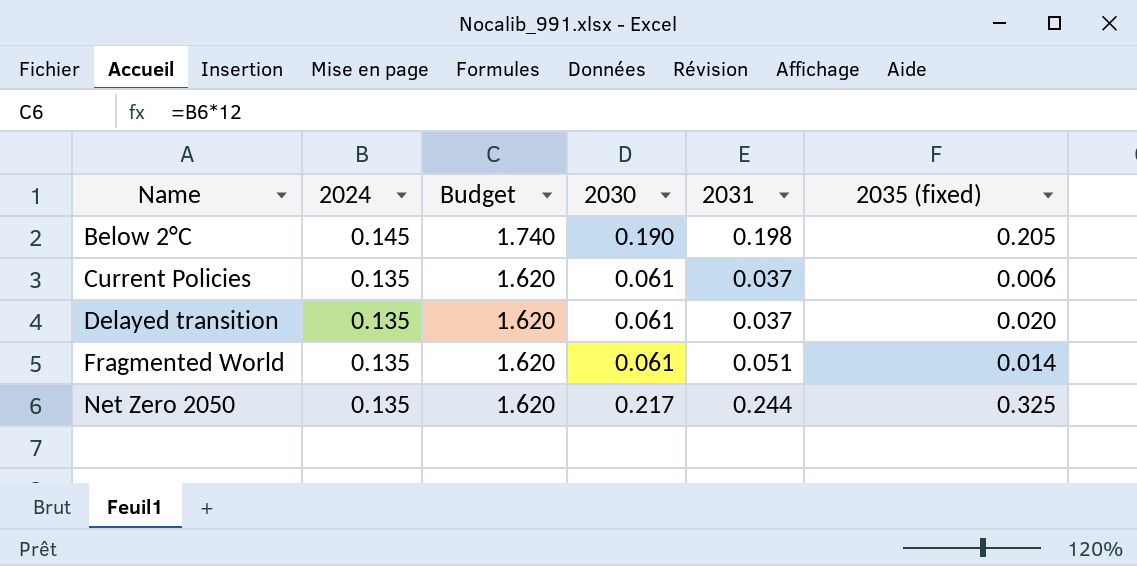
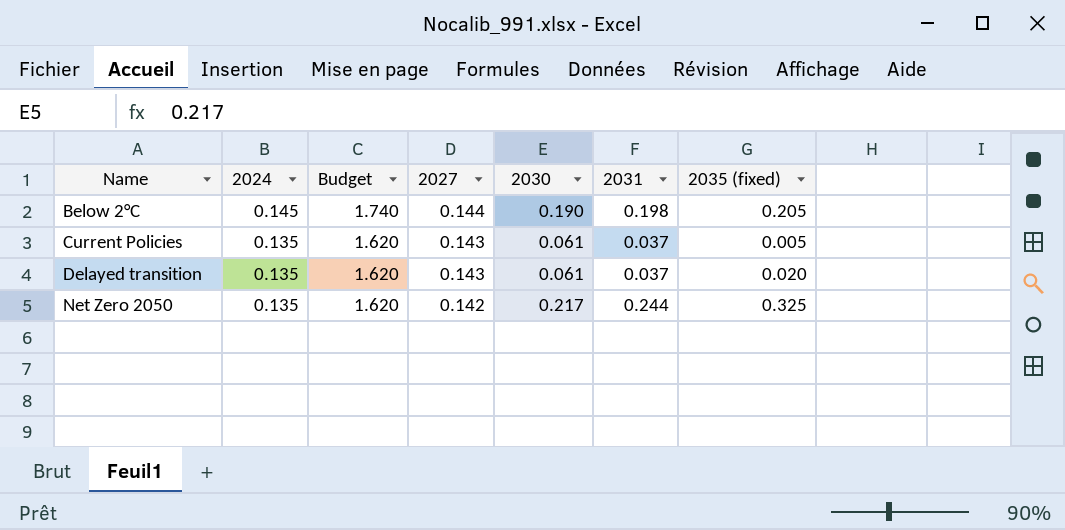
column 2027 | position: none -> 4
row Fragmented World: 0.135 | 1.620 | 0.061 | 0.051 | 0.014 -> none
Current Policies | 2035 (fixed): 0.006 -> 0.005

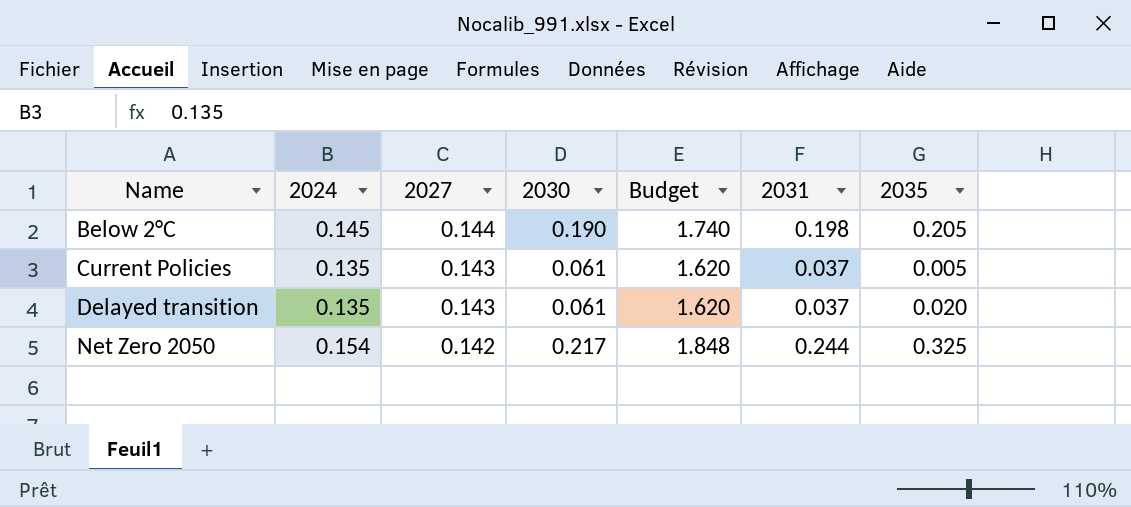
column Budget | position: 3 -> 5
column name: 2035 (fixed) -> 2035
Net Zero 2050 | 2024: 0.135 -> 0.154
Net Zero 2050 | Budget: 1.620 -> 1.848

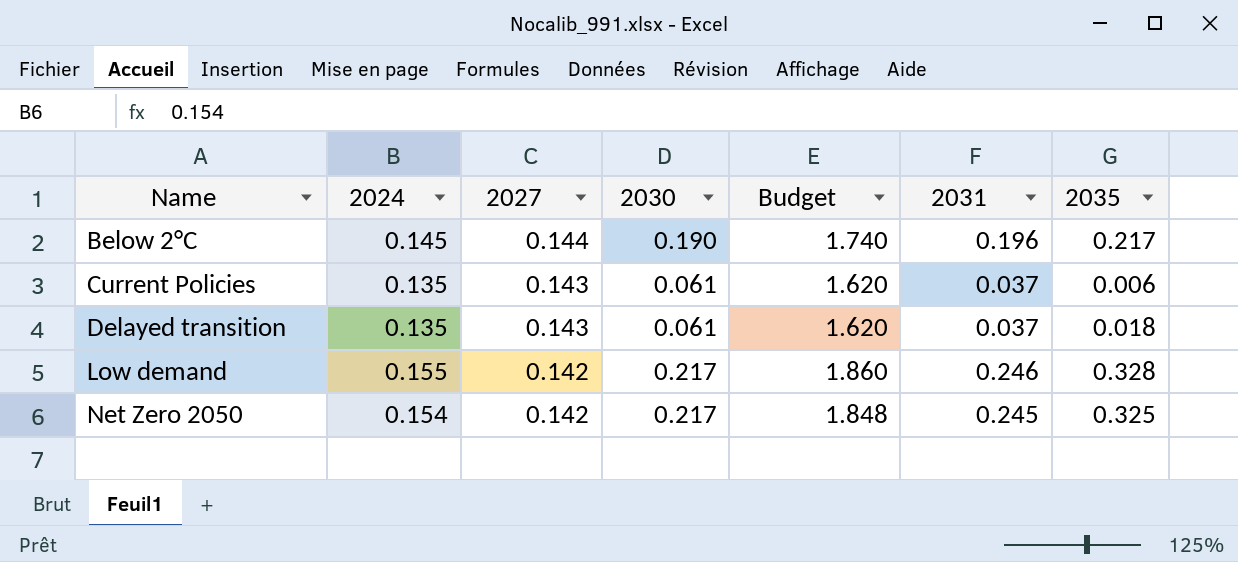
Below 2°C | 2031: 0.198 -> 0.196
Below 2°C | 2035: 0.205 -> 0.217
Current Policies | 2035: 0.005 -> 0.006
Delayed transition | 2035: 0.020 -> 0.018
row Low demand: none -> 0.155 | 0.142 | 0.217 | 1.860 | 0.246 | 0.328
Net Zero 2050 | 2031: 0.244 -> 0.245

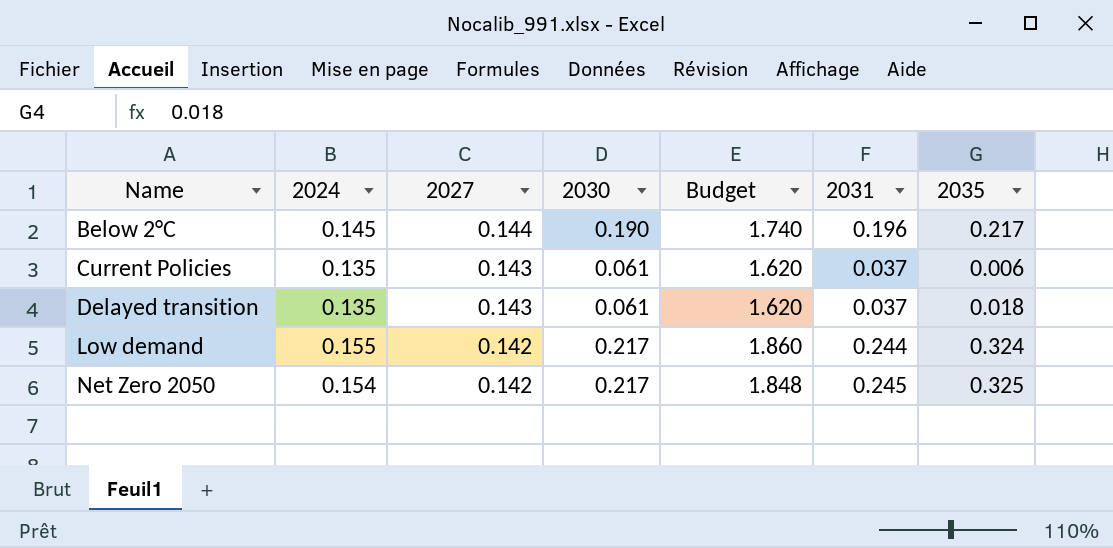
Low demand | 2031: 0.246 -> 0.244
Low demand | 2035: 0.328 -> 0.324

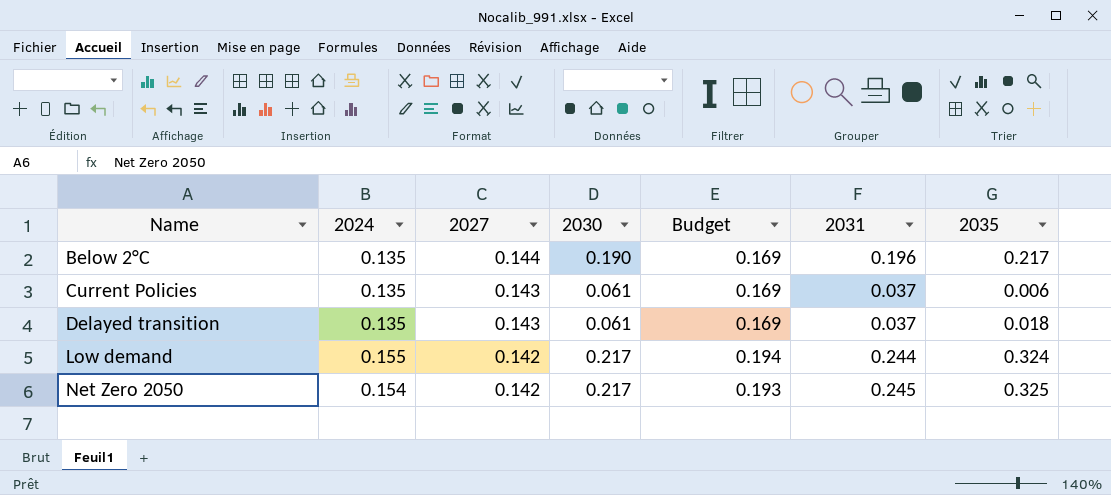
column Budget | formula: [2024] * 12 -> [2024] * 1.25
Below 2°C | 2024: 0.145 -> 0.135

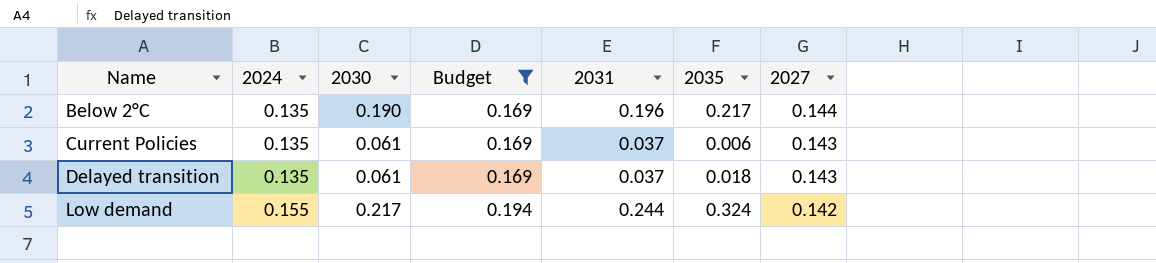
filter: none -> Budget != 0.193
column 2027 | position: 3 -> 7

